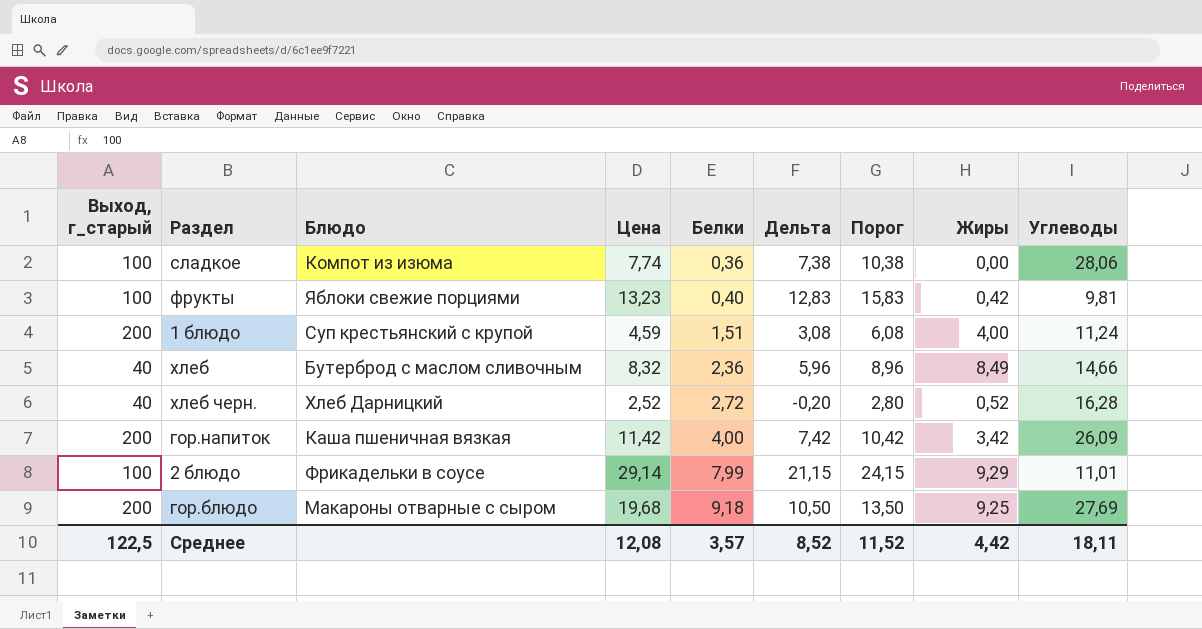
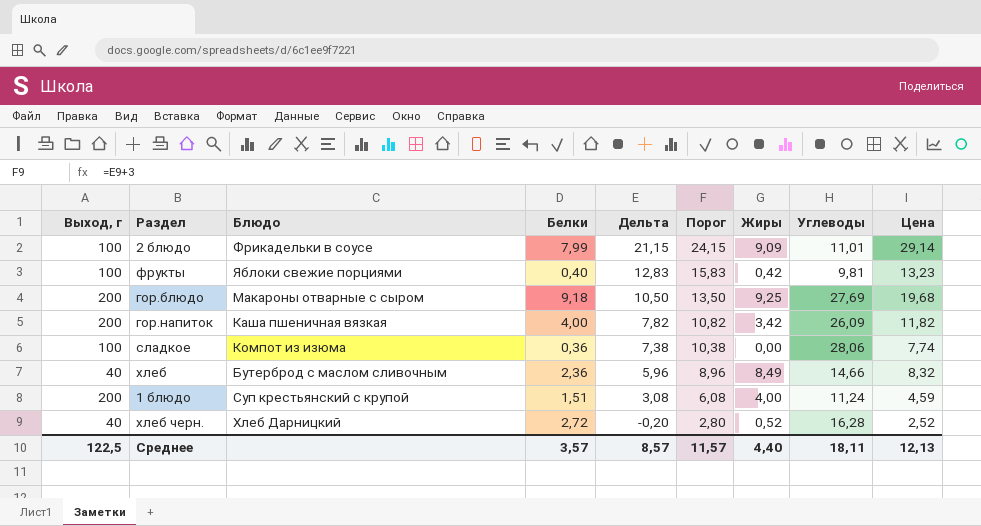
row order: Белки ascending -> Дельта descending
column name: Выход, г_старый -> Выход, г
column Цена | position: 4 -> 9
2 блюдо | Жиры: 9,29 -> 9,09
гор.напиток | Дельта: 7,42 -> 7,82
гор.напиток | Порог: 10,42 -> 10,82
гор.напиток | Цена: 11,42 -> 11,82
Среднее | Дельта: 8,52 -> 8,57
Среднее | Порог: 11,52 -> 11,57
Среднее | Жиры: 4,42 -> 4,40
Среднее | Цена: 12,08 -> 12,13

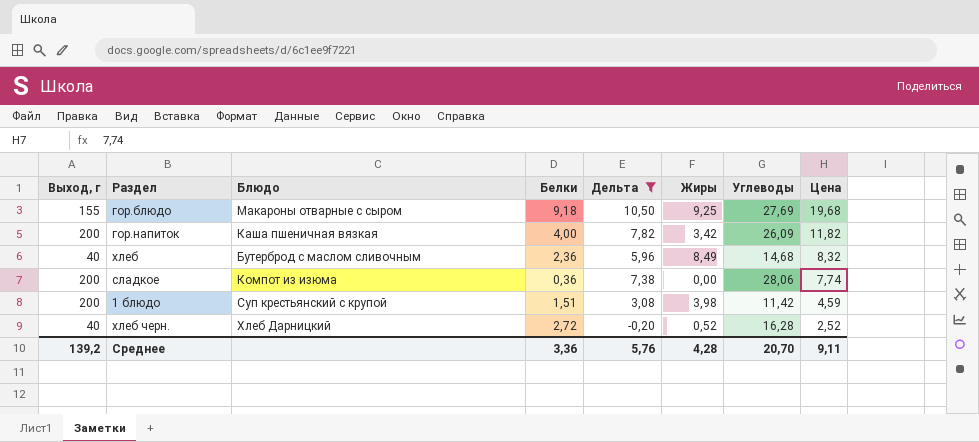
filter: none -> Дельта <= 10,50
row order: Дельта descending -> Цена descending
column Порог | formula: [Дельта] + 3 -> none
гор.блюдо | Выход, г: 200 -> 155
хлеб | Углеводы: 14,66 -> 14,68
сладкое | Выход, г: 100 -> 200
1 блюдо | Жиры: 4,00 -> 3,98
1 блюдо | Углеводы: 11,24 -> 11,42
Среднее | Выход, г: 122,5 -> 139,2
Среднее | Белки: 3,57 -> 3,36
Среднее | Дельта: 8,57 -> 5,76
Среднее | Жиры: 4,40 -> 4,28
Среднее | Углеводы: 18,11 -> 20,70
Среднее | Цена: 12,13 -> 9,11

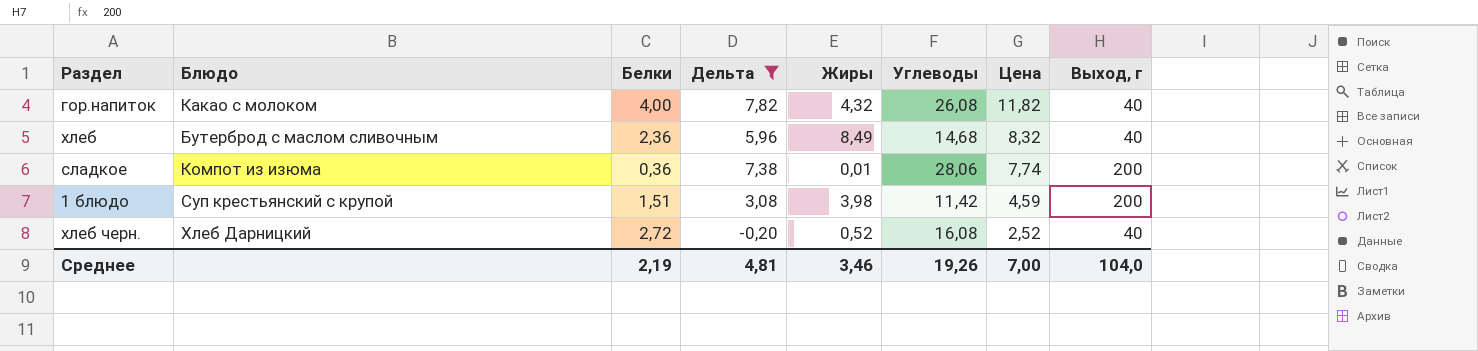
column Выход, г | position: 1 -> 8
row гор.блюдо: 155 | Макароны отварные с сыром | 9,18 | 10,50 | 9,25 | 27,69 | 19,68 -> none
гор.напиток | Блюдо: Каша пшеничная вязкая -> Какао с молоком
гор.напиток | Жиры: 3,42 -> 4,32
гор.напиток | Углеводы: 26,09 -> 26,08
гор.напиток | Выход, г: 200 -> 40
сладкое | Жиры: 0,00 -> 0,01
хлеб черн. | Углеводы: 16,28 -> 16,08
Среднее | Белки: 3,36 -> 2,19
Среднее | Дельта: 5,76 -> 4,81
Среднее | Жиры: 4,28 -> 3,46
Среднее | Углеводы: 20,70 -> 19,26
Среднее | Цена: 9,11 -> 7,00
Среднее | Выход, г: 139,2 -> 104,0

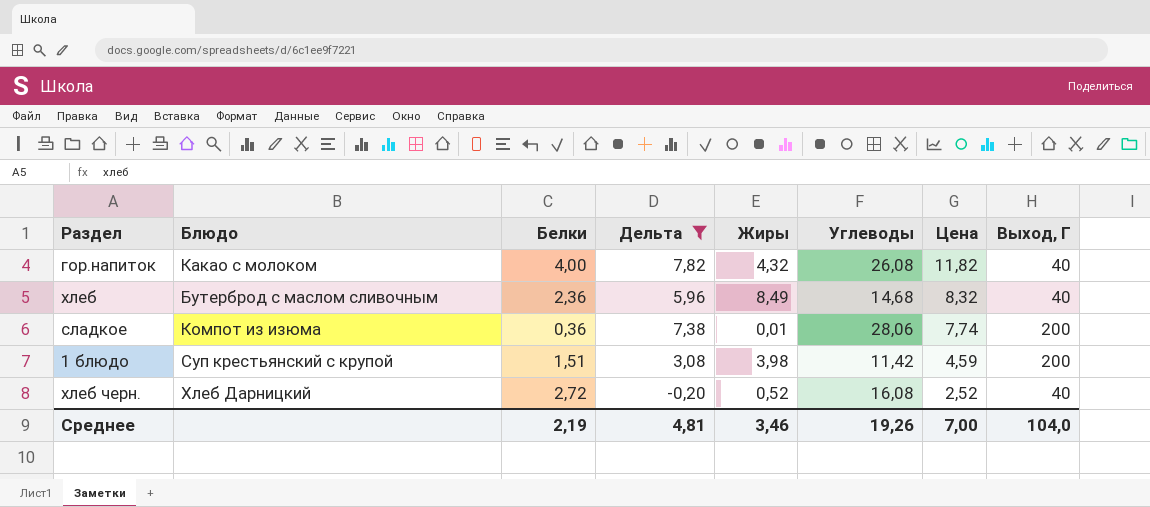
column name: Выход, г -> Выход, Г

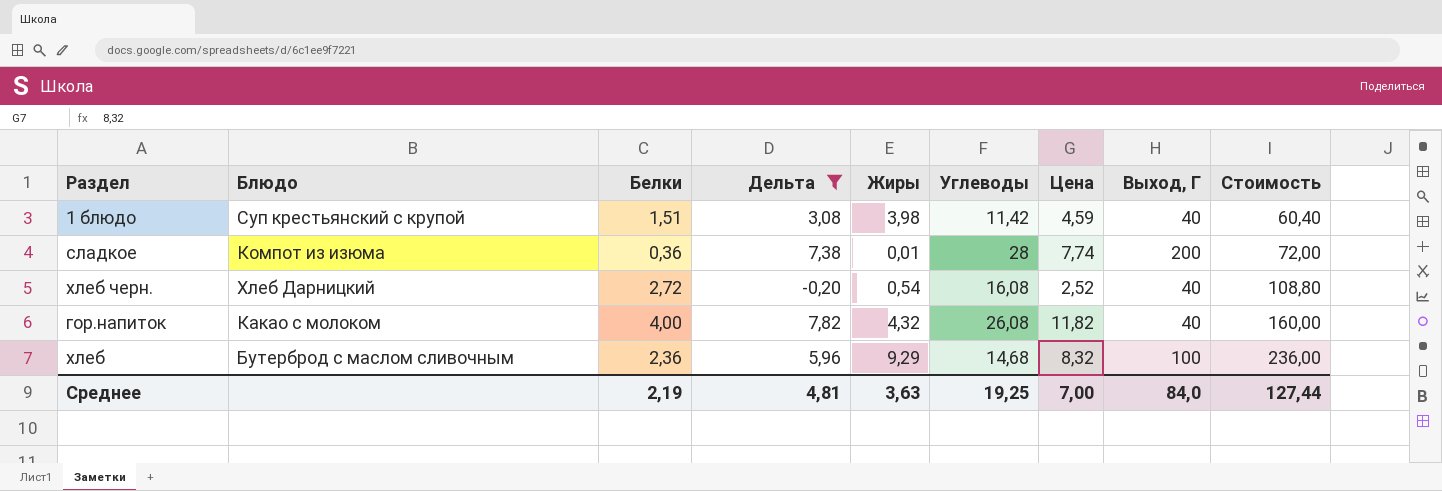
row order: Цена descending -> Стоимость ascending
column Стоимость | formula: none -> [Белки] * [Выход, Г]
1 блюдо | Выход, Г: 200 -> 40
сладкое | Углеводы: 28,06 -> 28
хлеб черн. | Жиры: 0,52 -> 0,54
хлеб | Жиры: 8,49 -> 9,29
хлеб | Выход, Г: 40 -> 100
Среднее | Жиры: 3,46 -> 3,63
Среднее | Углеводы: 19,26 -> 19,25
Среднее | Выход, Г: 104,0 -> 84,0

